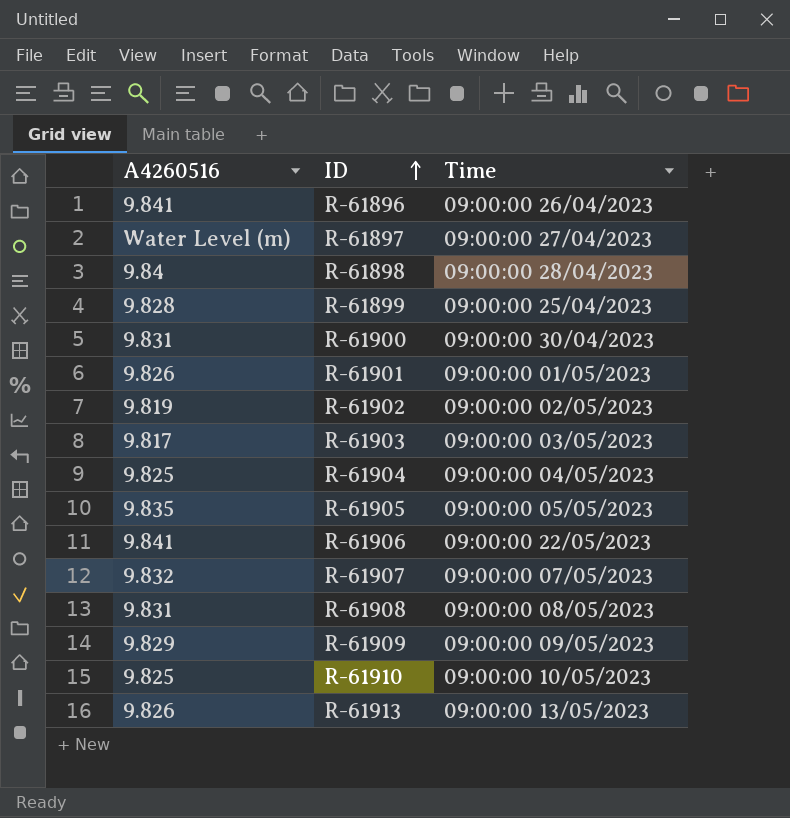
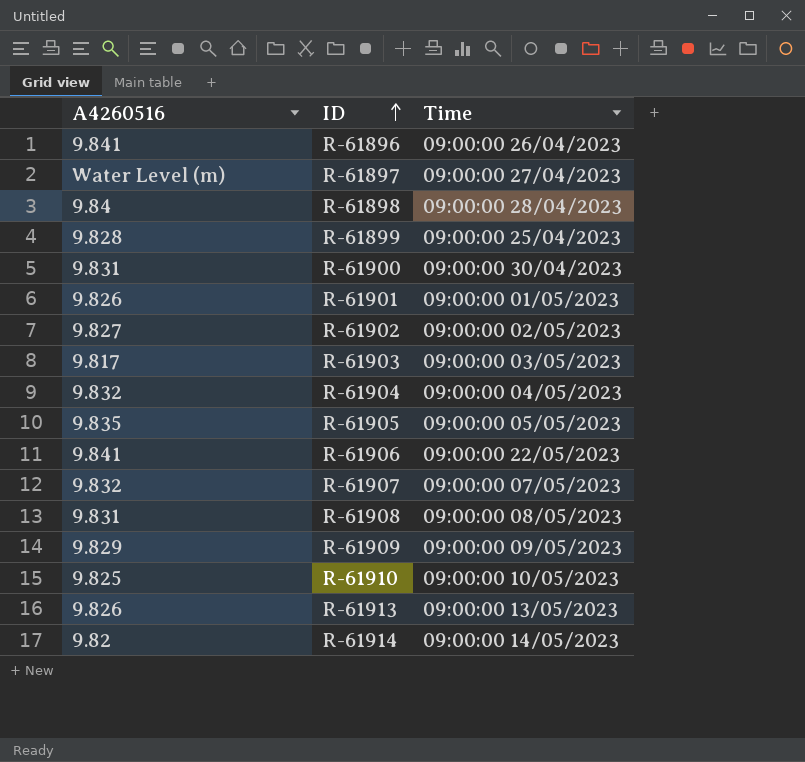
R-61902 | A4260516: 9.819 -> 9.827
R-61904 | A4260516: 9.825 -> 9.832
row R-61914: none -> 9.82 | 09:00:00 14/05/2023

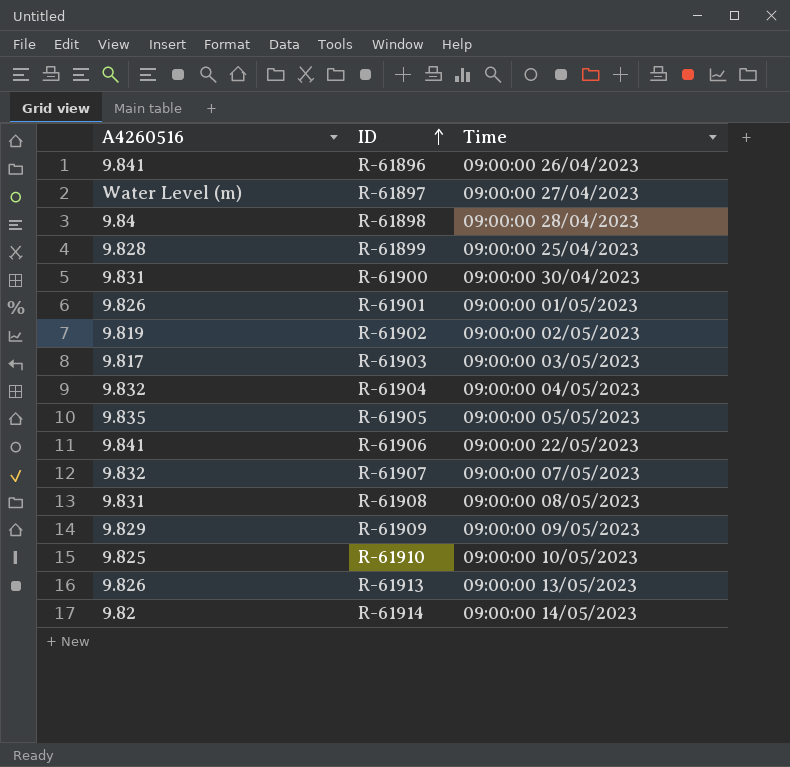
R-61902 | A4260516: 9.827 -> 9.819

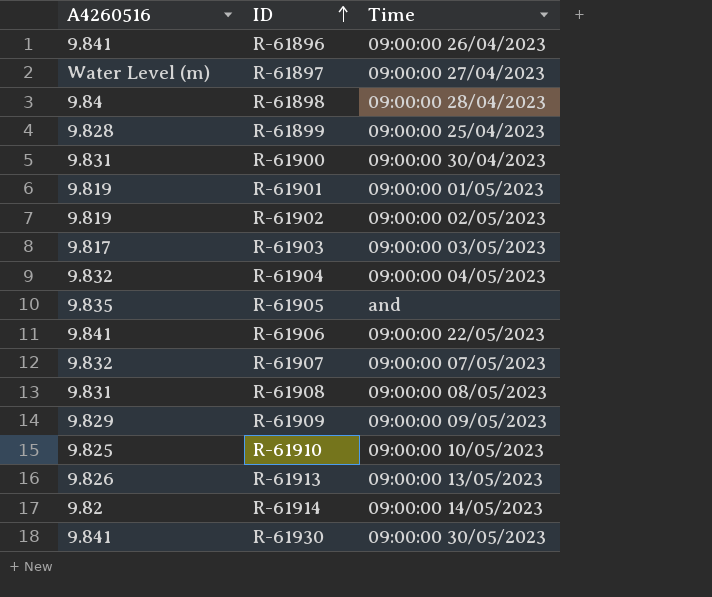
R-61901 | A4260516: 9.826 -> 9.819
R-61905 | Time: 09:00:00 05/05/2023 -> and
row R-61930: none -> 9.841 | 09:00:00 30/05/2023

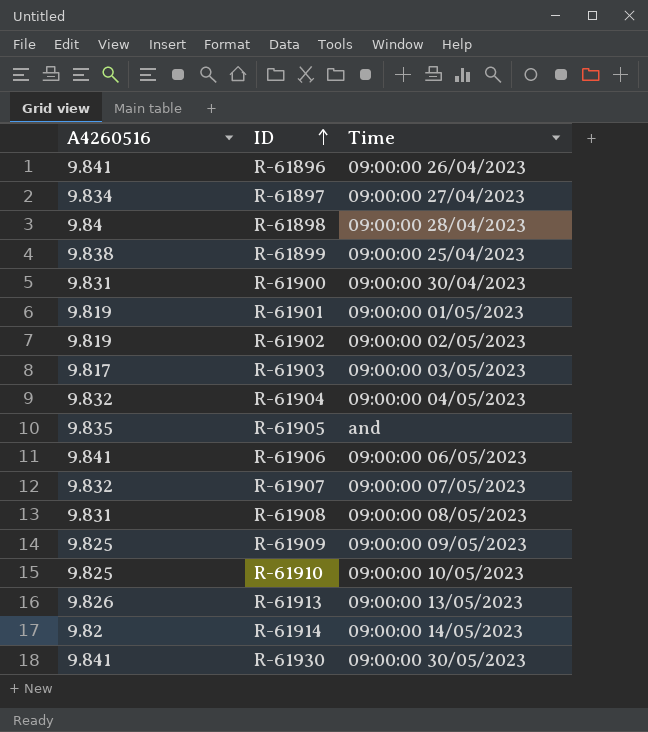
R-61897 | A4260516: Water Level (m) -> 9.834
R-61899 | A4260516: 9.828 -> 9.838
R-61906 | Time: 09:00:00 22/05/2023 -> 09:00:00 06/05/2023
R-61909 | A4260516: 9.829 -> 9.825

